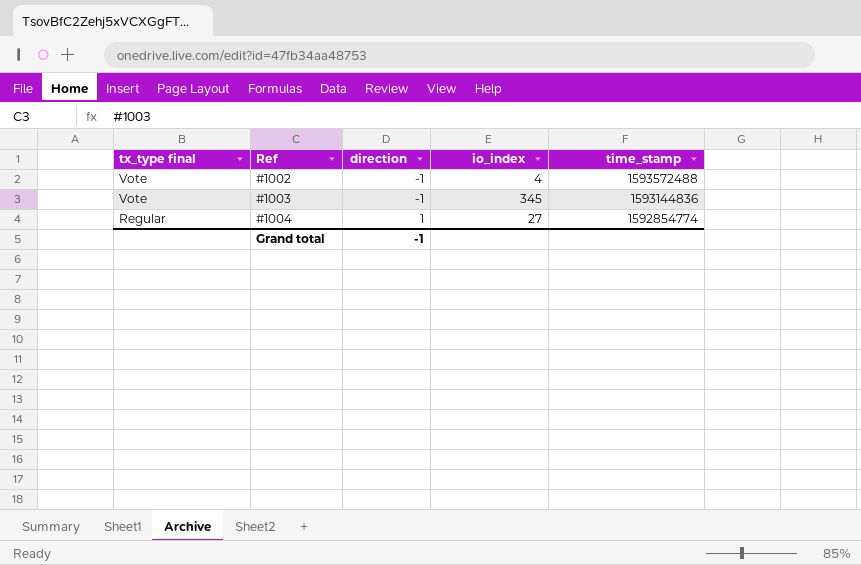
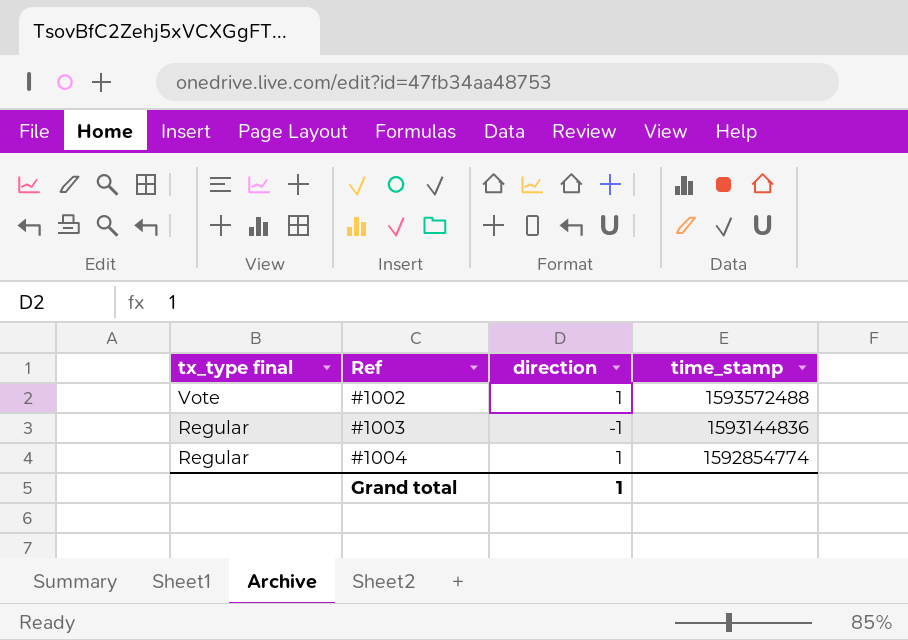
column io_index | position: 4 -> none
#1002 | direction: -1 -> 1
#1003 | tx_type final: Vote -> Regular
Grand total | direction: -1 -> 1

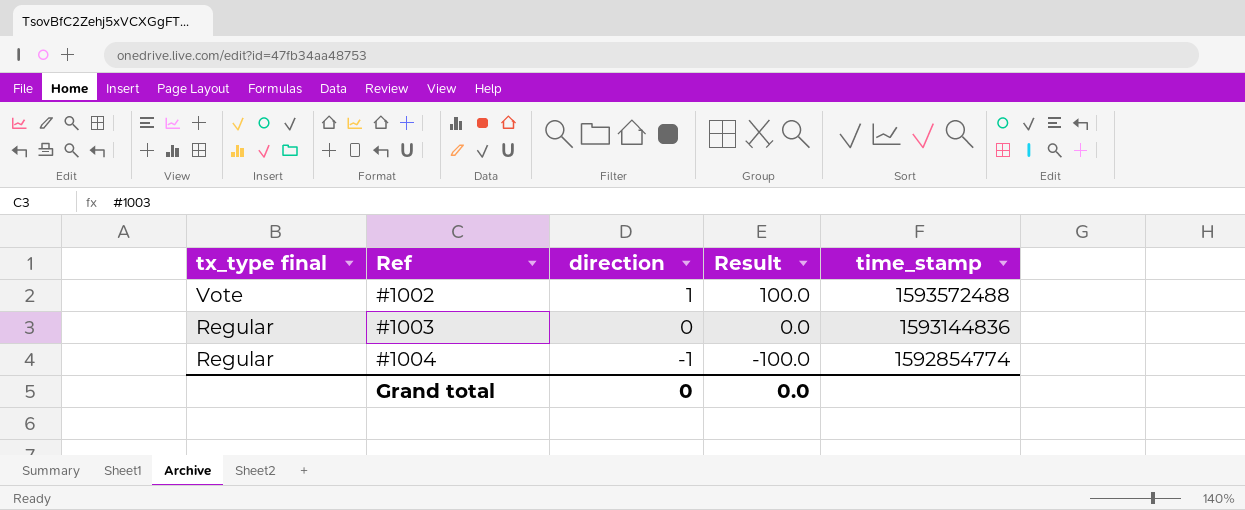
column Result | formula: none -> [direction] * 100
#1003 | direction: -1 -> 0
#1004 | direction: 1 -> -1
Grand total | direction: 1 -> 0

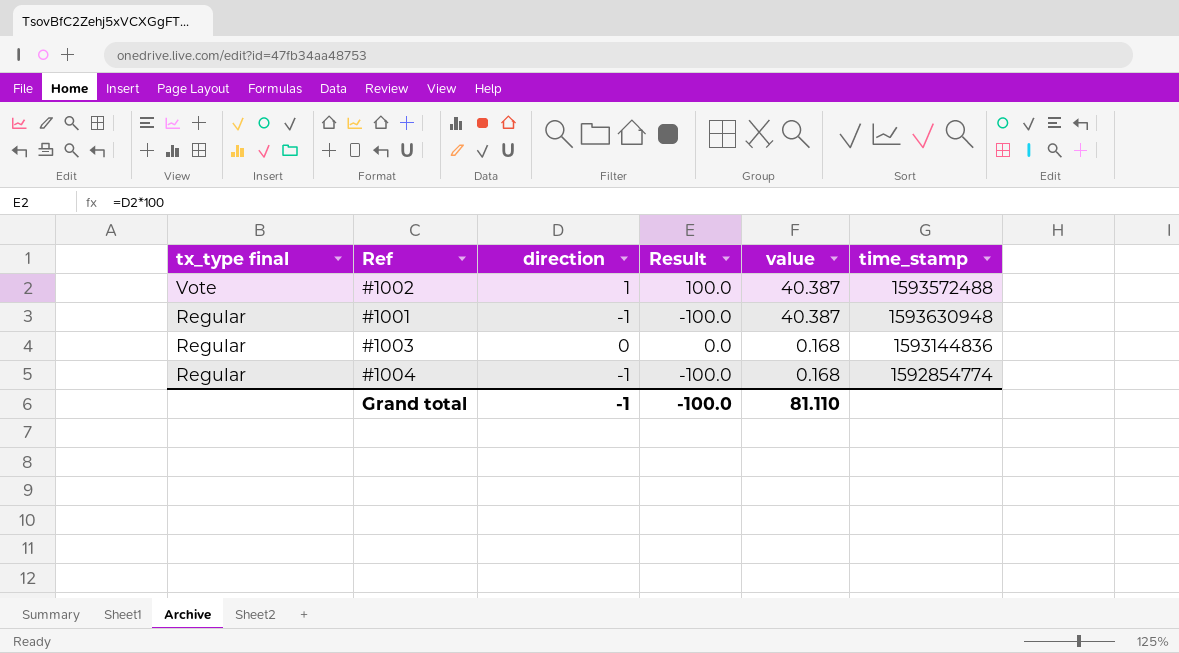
column value | position: none -> 5
row #1001: none -> Regular | -1 | -100.0 | 40.387 | 1593630948
Grand total | direction: 0 -> -1
Grand total | Result: 0.0 -> -100.0

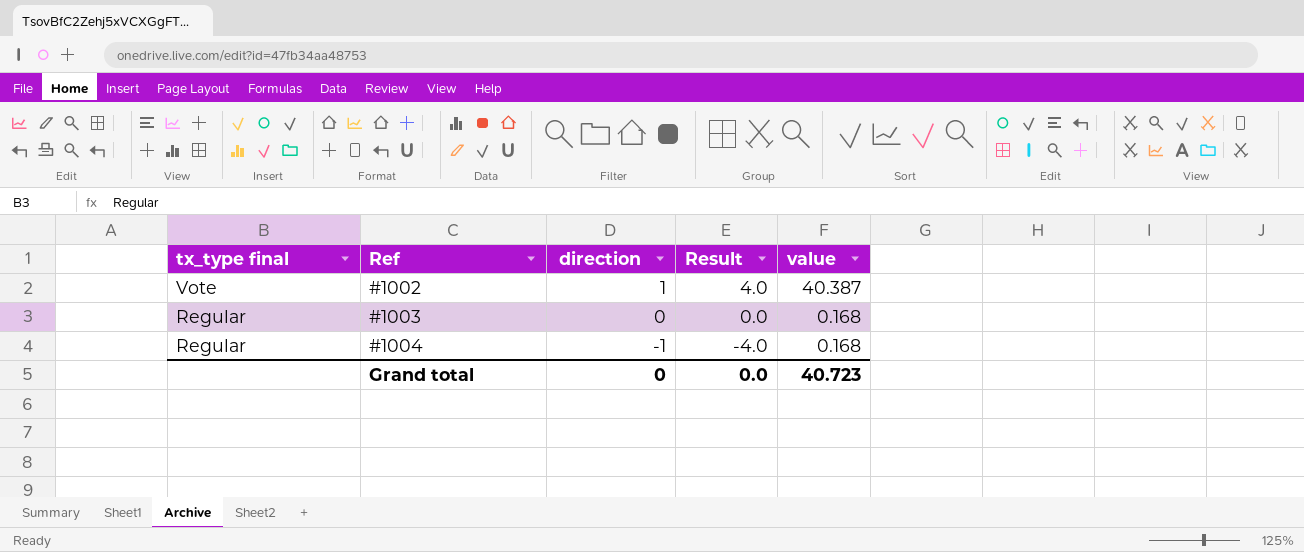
column time_stamp | position: 6 -> none
column Result | formula: [direction] * 100 -> [direction] * 4
row #1001: Regular | -1 | -100.0 | 40.387 | 1593630948 -> none
Grand total | direction: -1 -> 0
Grand total | Result: -100.0 -> 0.0
Grand total | value: 81.110 -> 40.723

